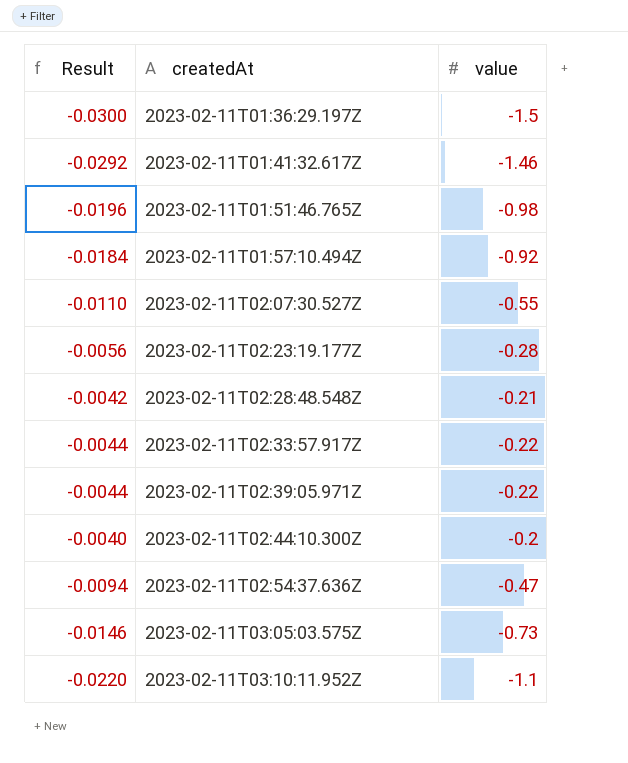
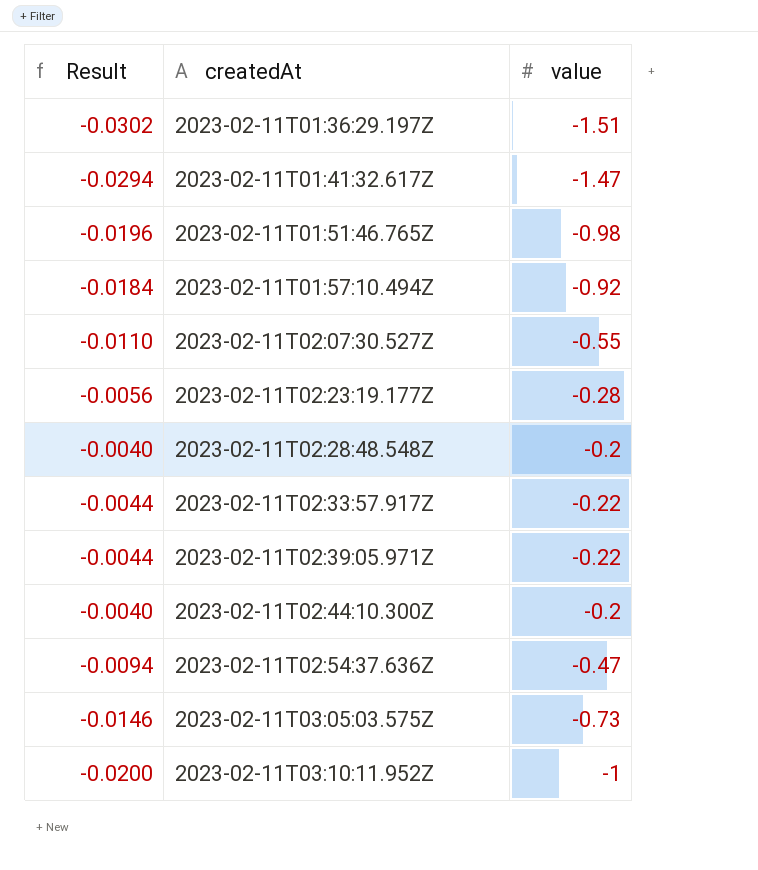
2023-02-11T01:36:29.197Z | Result: -0.0300 -> -0.0302
2023-02-11T01:36:29.197Z | value: -1.5 -> -1.51
2023-02-11T01:41:32.617Z | Result: -0.0292 -> -0.0294
2023-02-11T01:41:32.617Z | value: -1.46 -> -1.47
2023-02-11T02:28:48.548Z | Result: -0.0042 -> -0.0040
2023-02-11T02:28:48.548Z | value: -0.21 -> -0.2
2023-02-11T03:10:11.952Z | Result: -0.0220 -> -0.0200
2023-02-11T03:10:11.952Z | value: -1.1 -> -1

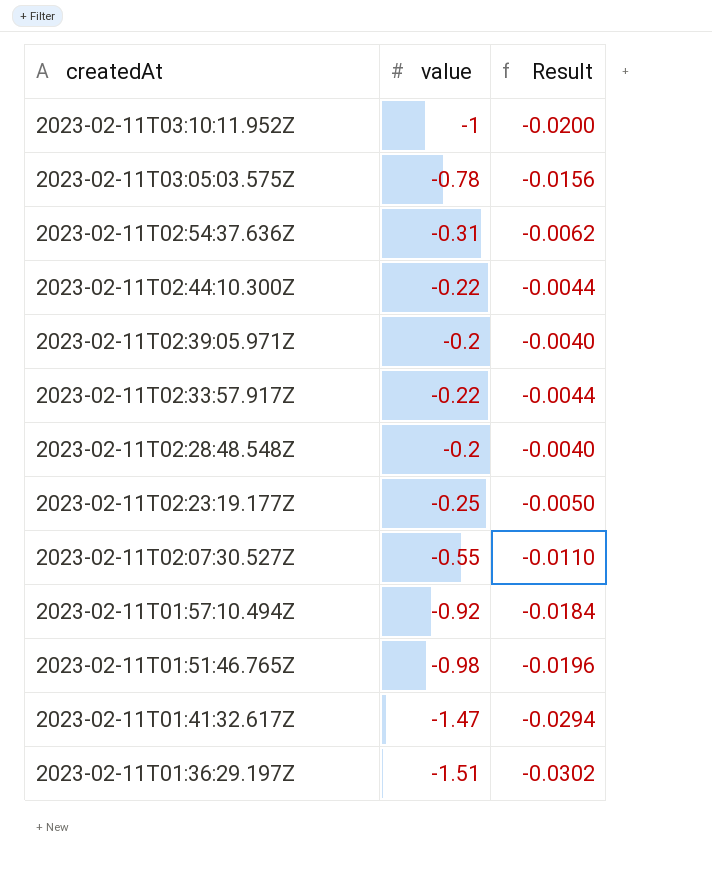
row order: createdAt ascending -> createdAt descending
column Result | position: 1 -> 3
2023-02-11T03:05:03.575Z | value: -0.73 -> -0.78
2023-02-11T03:05:03.575Z | Result: -0.0146 -> -0.0156
2023-02-11T02:54:37.636Z | value: -0.47 -> -0.31
2023-02-11T02:54:37.636Z | Result: -0.0094 -> -0.0062
2023-02-11T02:44:10.300Z | value: -0.2 -> -0.22
2023-02-11T02:44:10.300Z | Result: -0.0040 -> -0.0044
2023-02-11T02:39:05.971Z | value: -0.22 -> -0.2
2023-02-11T02:39:05.971Z | Result: -0.0044 -> -0.0040
2023-02-11T02:23:19.177Z | value: -0.28 -> -0.25
2023-02-11T02:23:19.177Z | Result: -0.0056 -> -0.0050

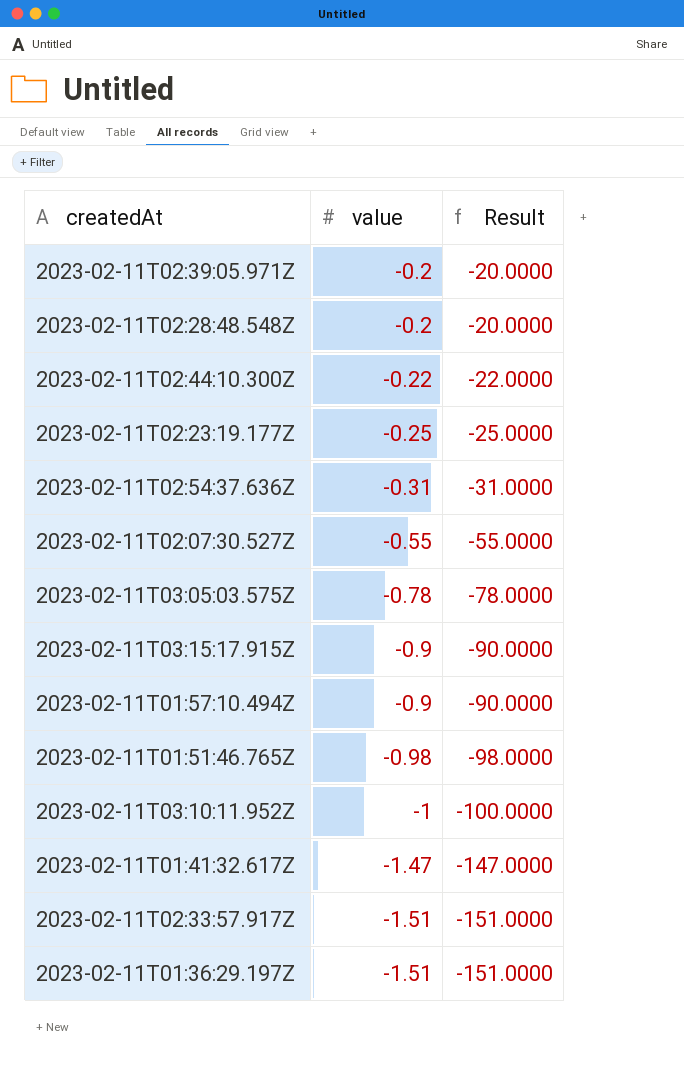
row order: createdAt descending -> value descending
column Result | formula: [value] * 0.02 -> [value] * 100
row 2023-02-11T03:15:17.915Z: none -> -0.9 | -90.0000
2023-02-11T01:57:10.494Z | value: -0.92 -> -0.9
2023-02-11T02:33:57.917Z | value: -0.22 -> -1.51

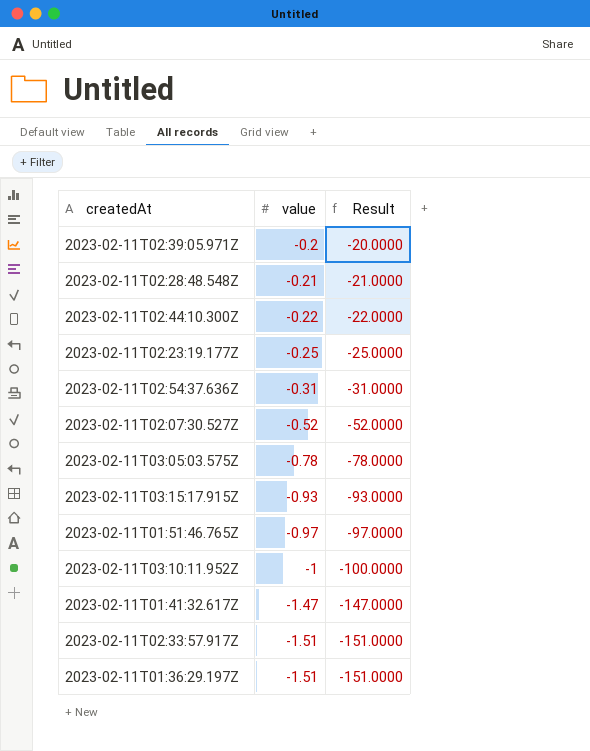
row 2023-02-11T01:57:10.494Z: -0.9 | -90.0000 -> none
2023-02-11T02:28:48.548Z | value: -0.2 -> -0.21
2023-02-11T02:28:48.548Z | Result: -20.0000 -> -21.0000
2023-02-11T02:07:30.527Z | value: -0.55 -> -0.52
2023-02-11T02:07:30.527Z | Result: -55.0000 -> -52.0000
2023-02-11T03:15:17.915Z | value: -0.9 -> -0.93
2023-02-11T03:15:17.915Z | Result: -90.0000 -> -93.0000
2023-02-11T01:51:46.765Z | value: -0.98 -> -0.97
2023-02-11T01:51:46.765Z | Result: -98.0000 -> -97.0000

